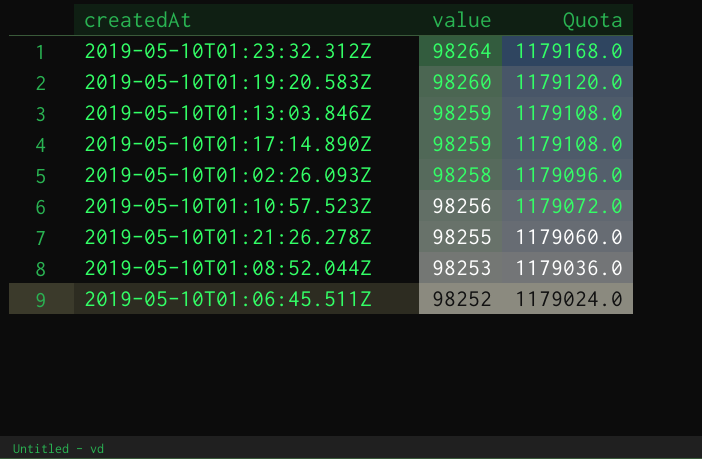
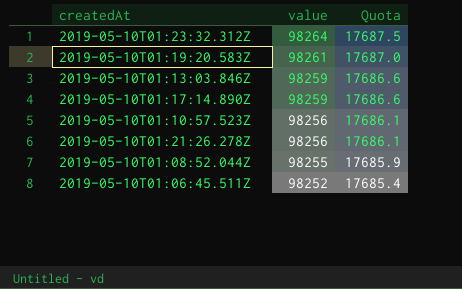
column Quota | formula: [value] * 12 -> [value] * 0.18
row 2019-05-10T01:02:26.093Z: 98258 | 1179096.0 -> none
2019-05-10T01:19:20.583Z | value: 98260 -> 98261
2019-05-10T01:21:26.278Z | value: 98255 -> 98256
2019-05-10T01:08:52.044Z | value: 98253 -> 98255

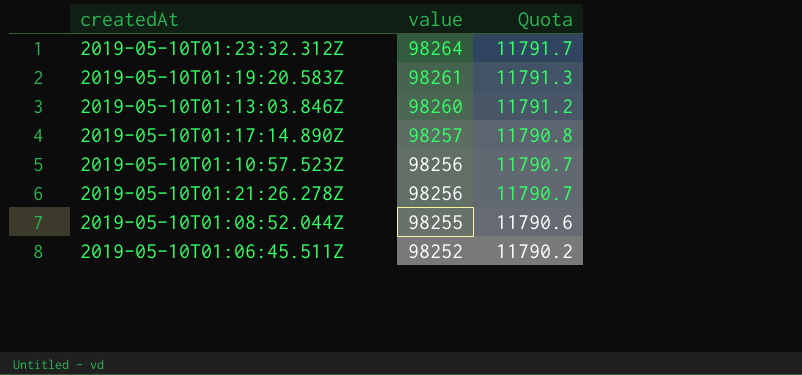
column Quota | formula: [value] * 0.18 -> [value] * 0.12
2019-05-10T01:13:03.846Z | value: 98259 -> 98260
2019-05-10T01:17:14.890Z | value: 98259 -> 98257

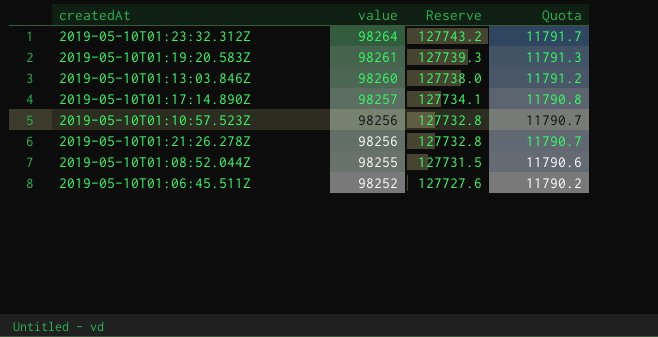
column Reserve | formula: none -> [value] * 1.3

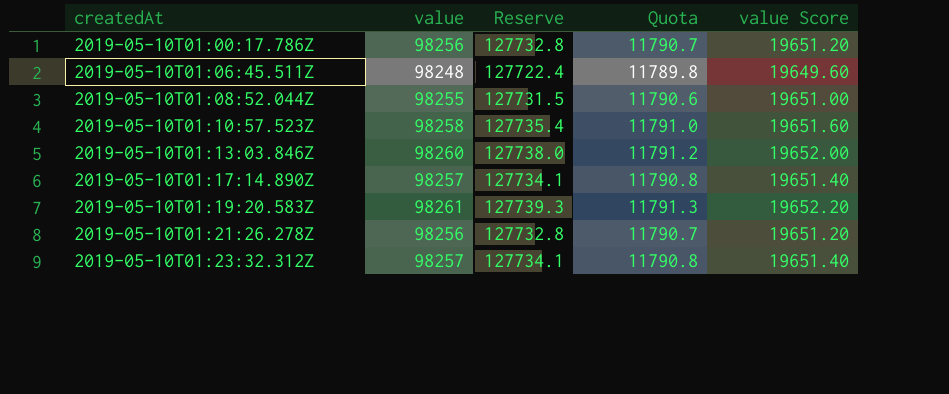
row order: value descending -> createdAt ascending
column value Score | formula: none -> [value] * 0.2
row 2019-05-10T01:00:17.786Z: none -> 98256 | 127732.8 | 11790.7 | 19651.20
2019-05-10T01:06:45.511Z | value: 98252 -> 98248
2019-05-10T01:06:45.511Z | Reserve: 127727.6 -> 127722.4
2019-05-10T01:06:45.511Z | Quota: 11790.2 -> 11789.8
2019-05-10T01:10:57.523Z | value: 98256 -> 98258
2019-05-10T01:10:57.523Z | Reserve: 127732.8 -> 127735.4
2019-05-10T01:10:57.523Z | Quota: 11790.7 -> 11791.0
2019-05-10T01:23:32.312Z | value: 98264 -> 98257
2019-05-10T01:23:32.312Z | Reserve: 127743.2 -> 127734.1
2019-05-10T01:23:32.312Z | Quota: 11791.7 -> 11790.8

